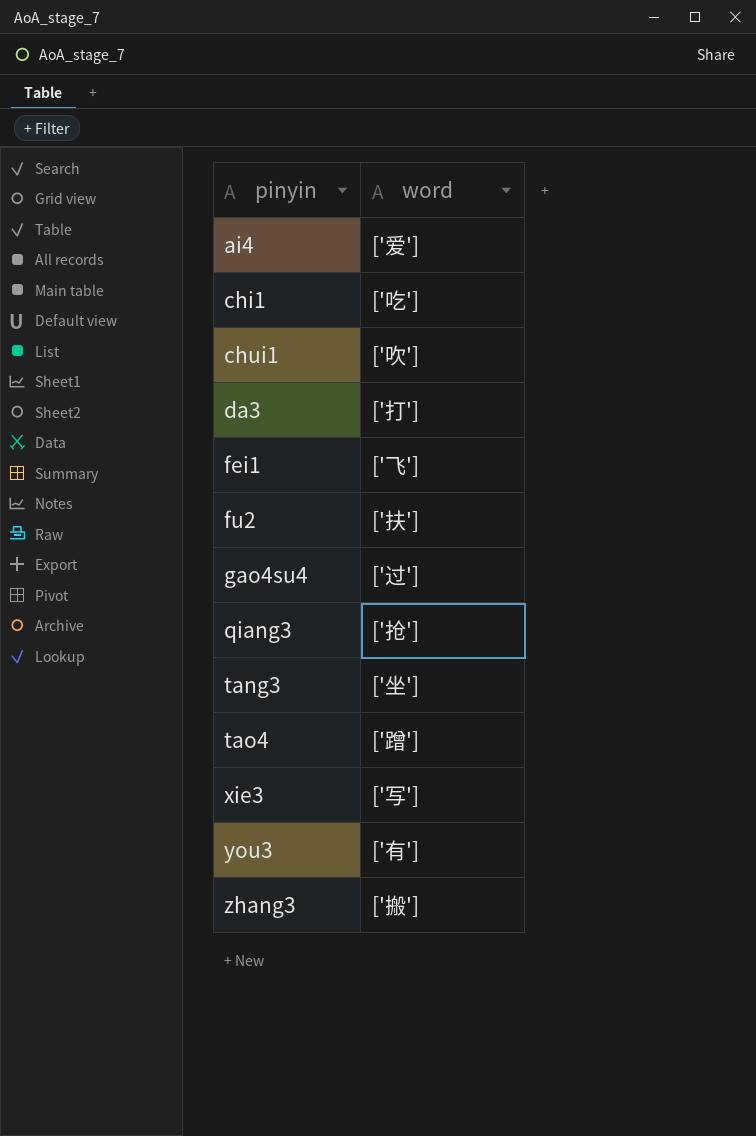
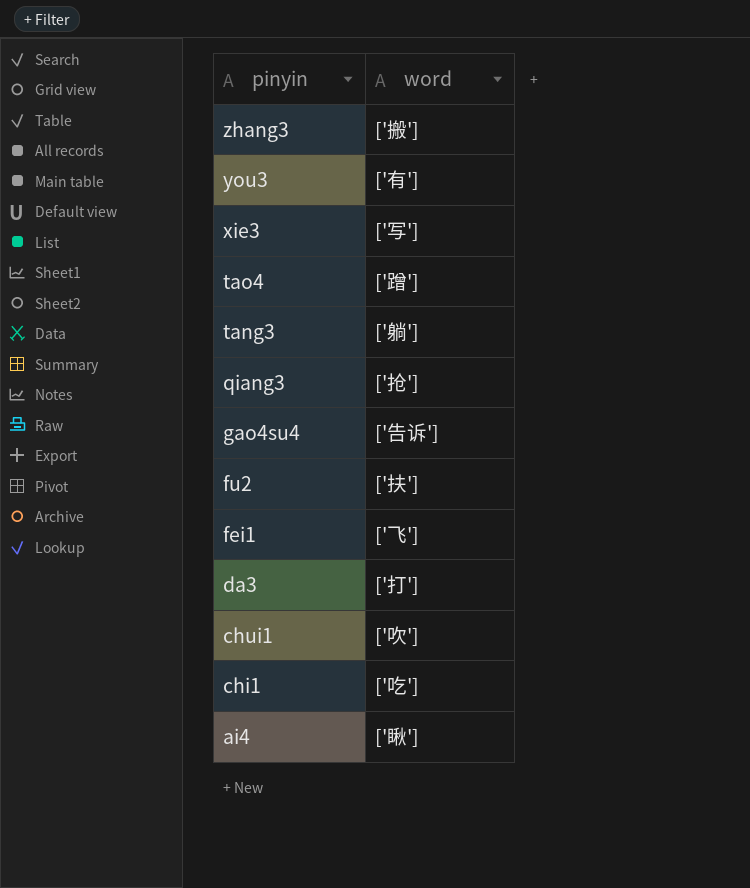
row order: pinyin ascending -> pinyin descending
tang3 | word: ['坐'] -> ['躺']
gao4su4 | word: ['过'] -> ['告诉']
ai4 | word: ['爱'] -> ['瞅']

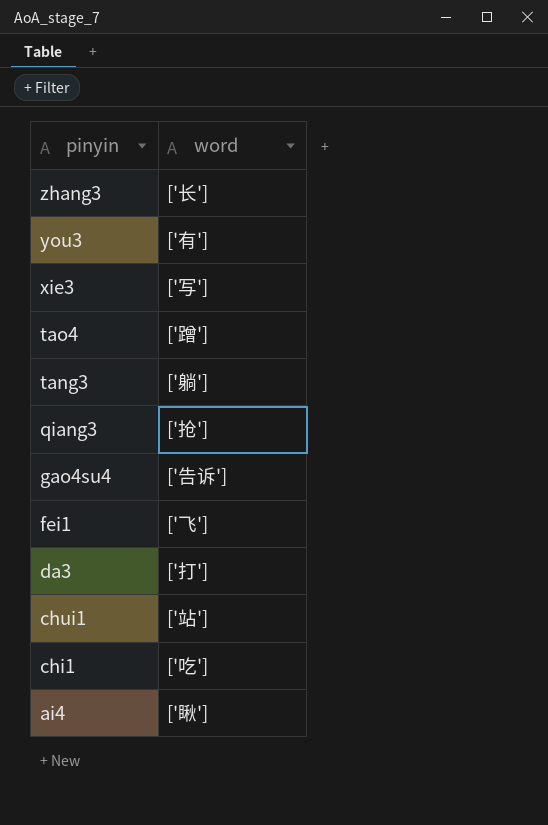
row fu2: ['扶'] -> none
zhang3 | word: ['搬'] -> ['长']
chui1 | word: ['吹'] -> ['站']

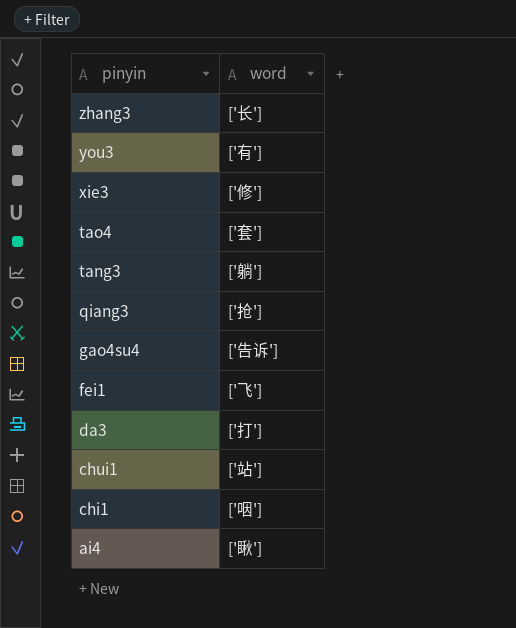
xie3 | word: ['写'] -> ['修']
tao4 | word: ['蹭'] -> ['套']
chi1 | word: ['吃'] -> ['咽']

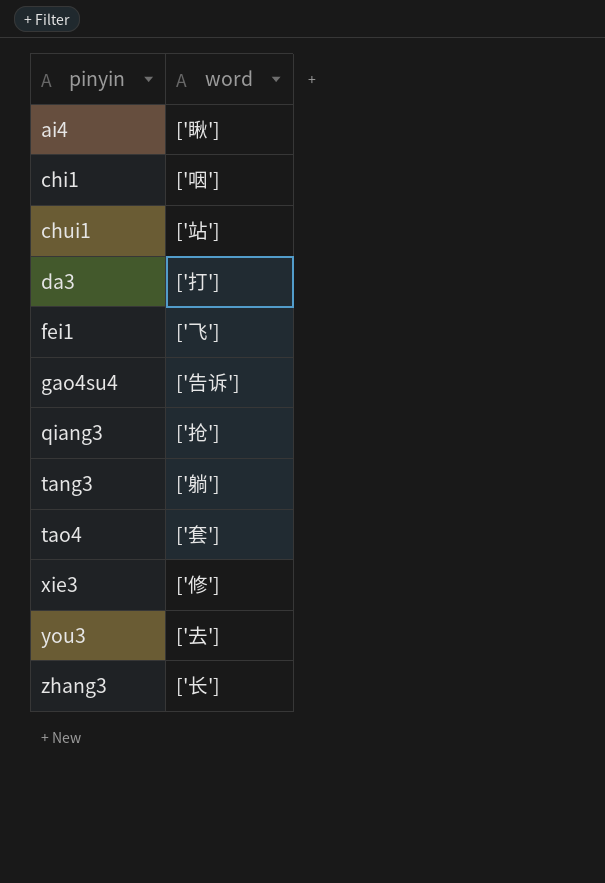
row order: pinyin descending -> pinyin ascending
you3 | word: ['有'] -> ['去']

